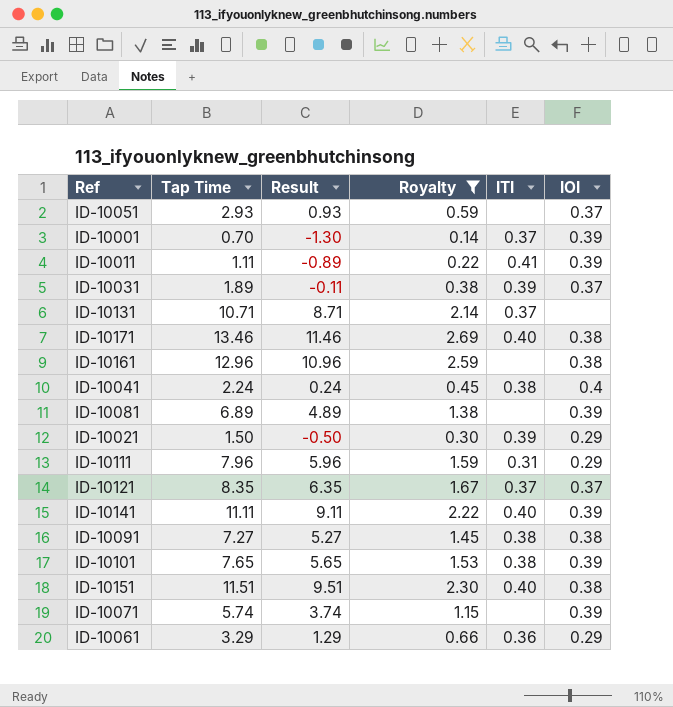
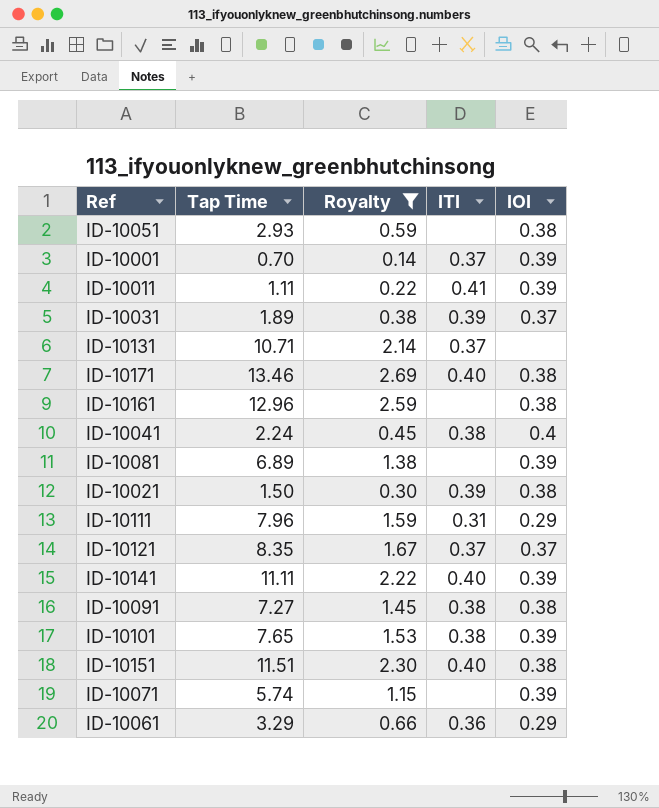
column Result | formula: [Tap Time] - 2 -> none
ID-10051 | IOI: 0.37 -> 0.38
ID-10021 | IOI: 0.29 -> 0.38

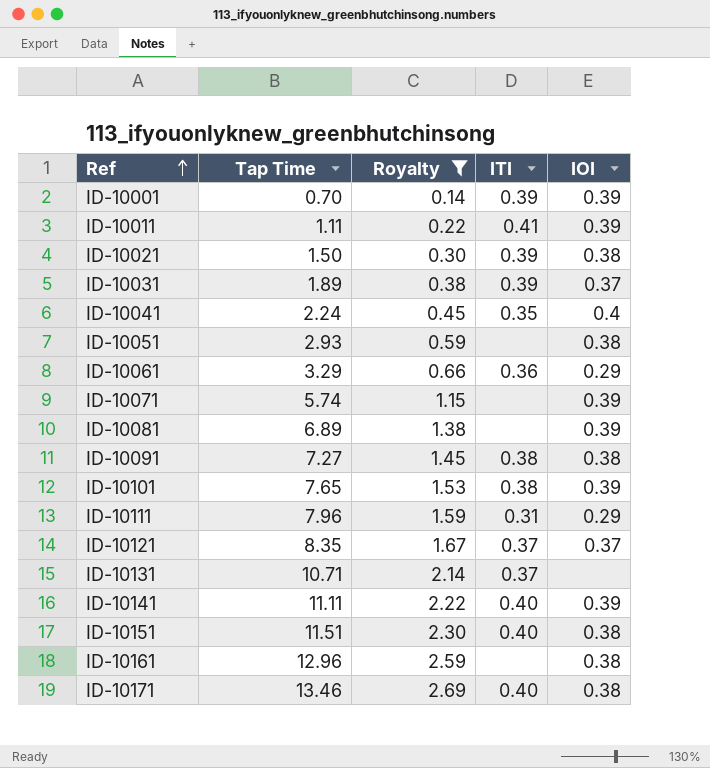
row order: none -> Ref ascending
ID-10001 | ITI: 0.37 -> 0.39
ID-10041 | ITI: 0.38 -> 0.35

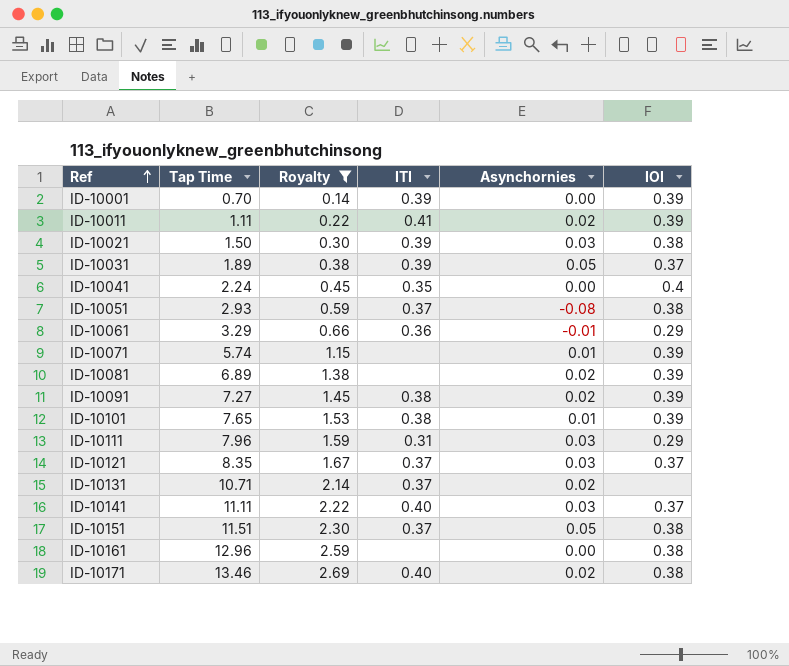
column Asynchornies | position: none -> 5
ID-10051 | ITI: none -> 0.37
ID-10091 | IOI: 0.38 -> 0.39
ID-10141 | IOI: 0.39 -> 0.37
ID-10151 | ITI: 0.40 -> 0.37

